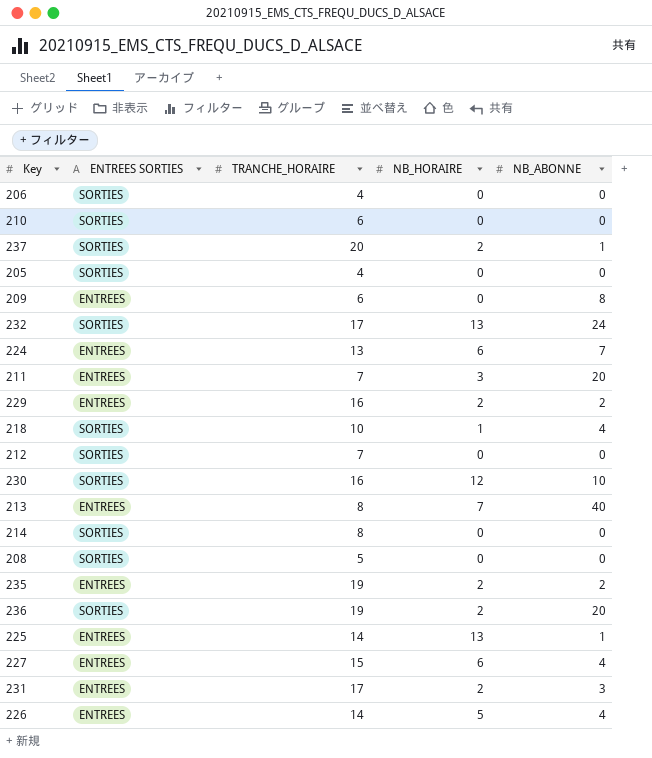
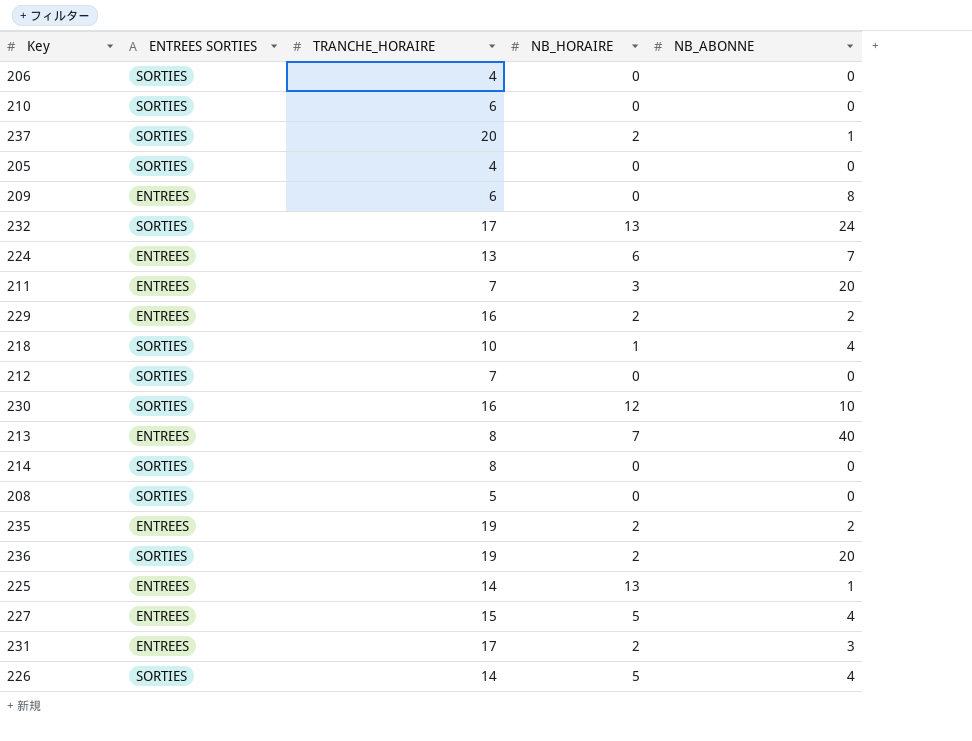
227 | NB_HORAIRE: 6 -> 5
226 | ENTREES SORTIES: ENTREES -> SORTIES

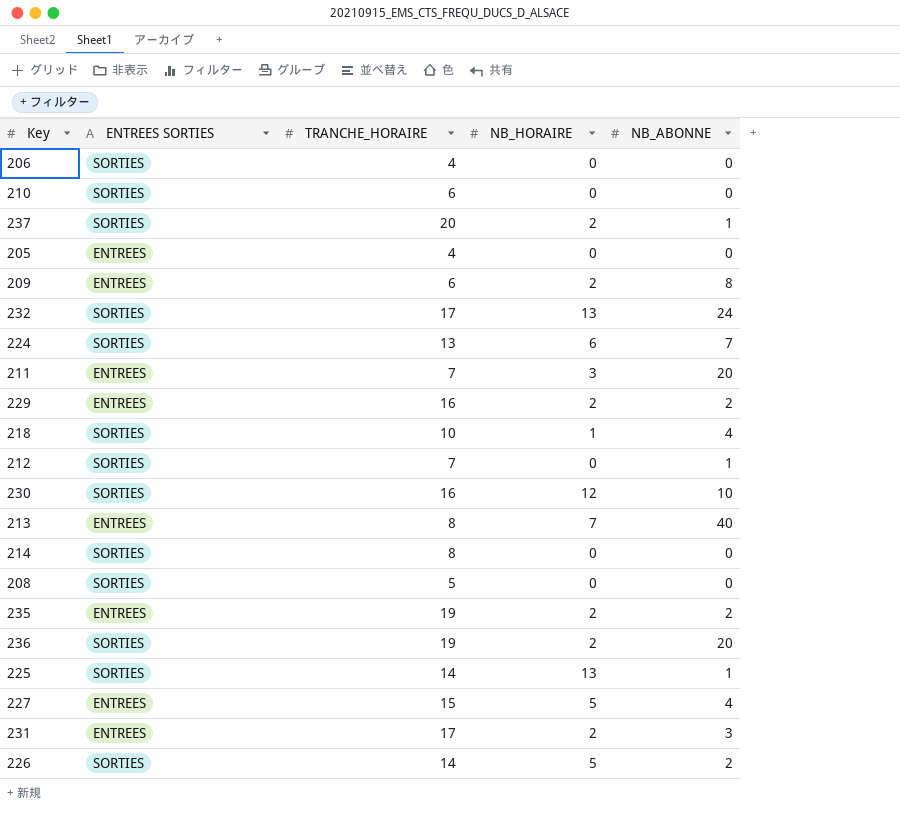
205 | ENTREES SORTIES: SORTIES -> ENTREES
209 | NB_HORAIRE: 0 -> 2
224 | ENTREES SORTIES: ENTREES -> SORTIES
212 | NB_ABONNE: 0 -> 1
225 | ENTREES SORTIES: ENTREES -> SORTIES
226 | NB_ABONNE: 4 -> 2

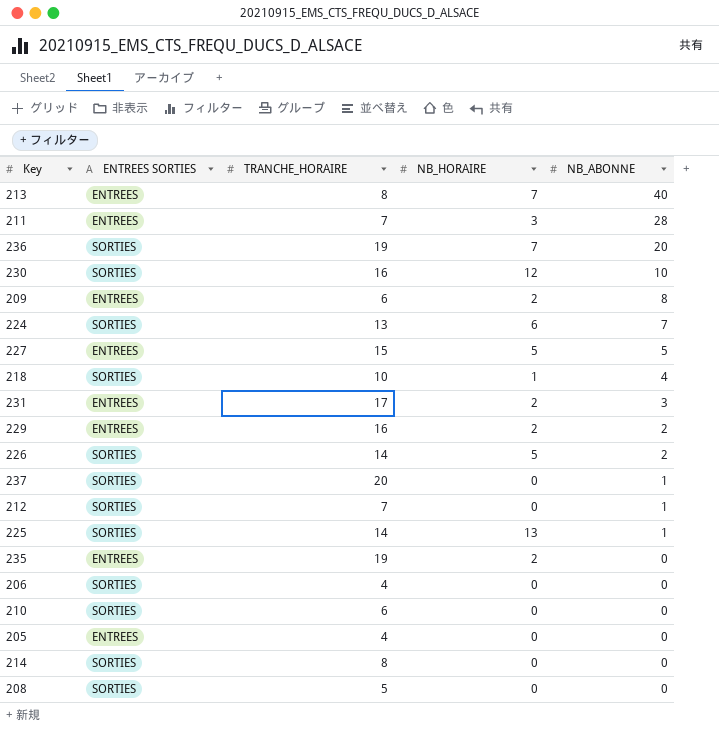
row order: none -> NB_ABONNE descending
row 232: SORTIES | 17 | 13 | 24 -> none
211 | NB_ABONNE: 20 -> 28
236 | NB_HORAIRE: 2 -> 7
227 | NB_ABONNE: 4 -> 5
237 | NB_HORAIRE: 2 -> 0
235 | NB_ABONNE: 2 -> 0

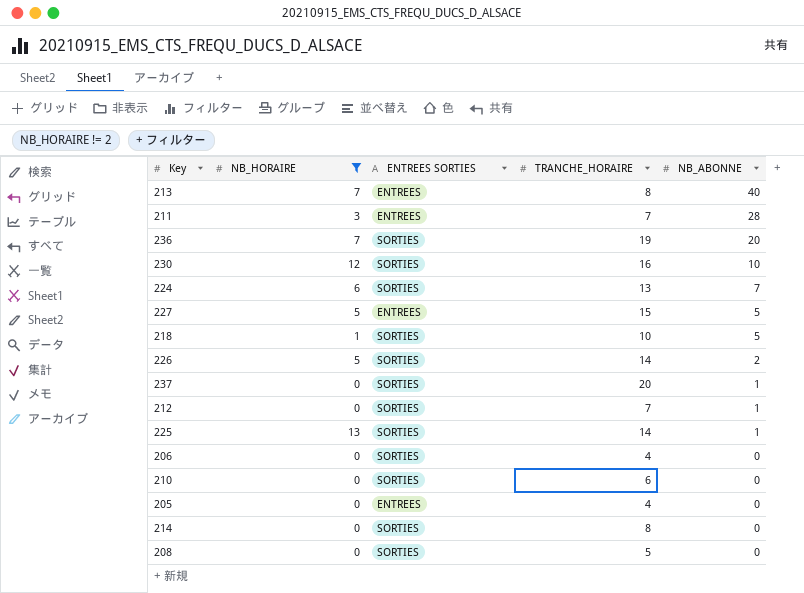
filter: none -> NB_HORAIRE != 2
column NB_HORAIRE | position: 4 -> 2
218 | NB_ABONNE: 4 -> 5

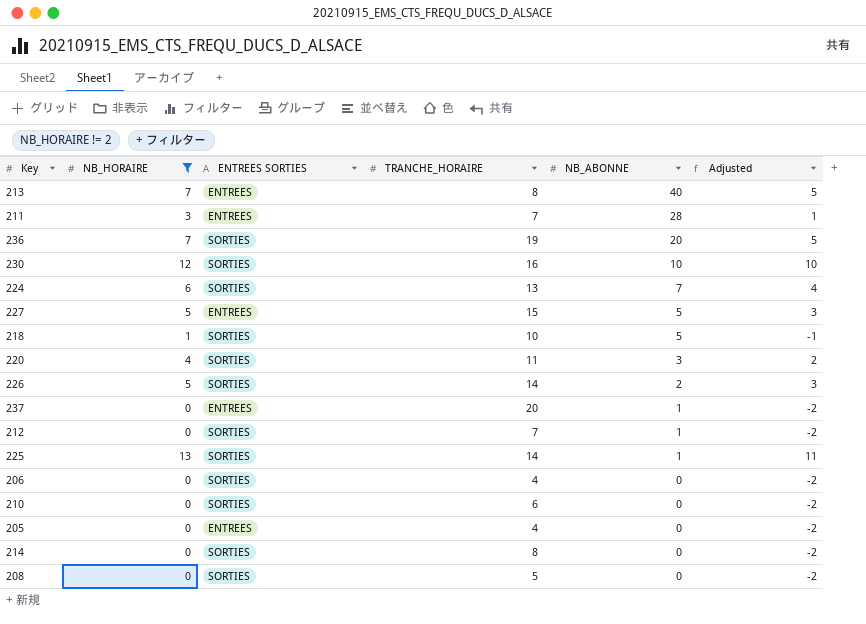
column Adjusted | formula: none -> [NB_HORAIRE] - 2
row 220: none -> 4 | SORTIES | 11 | 3 | 2
237 | ENTREES SORTIES: SORTIES -> ENTREES

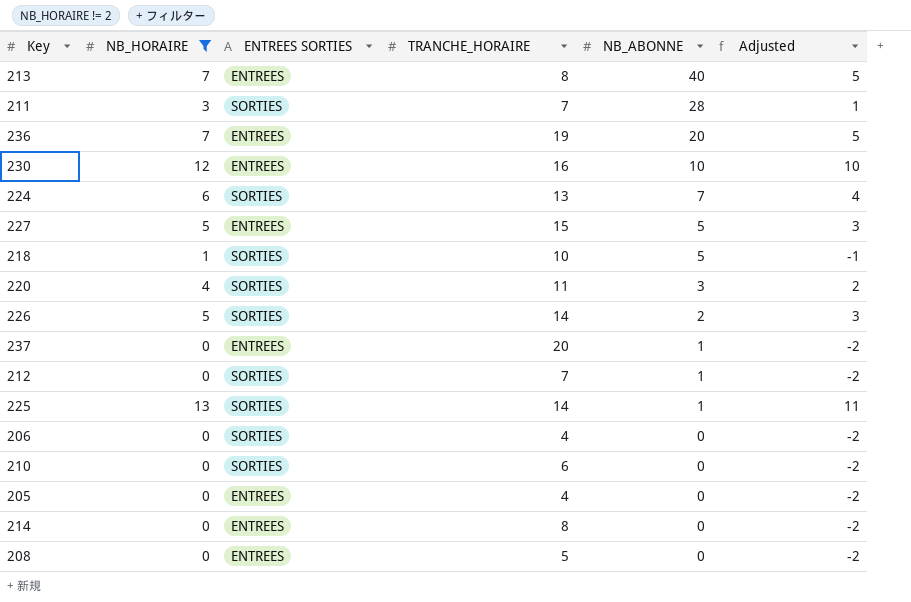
211 | ENTREES SORTIES: ENTREES -> SORTIES
236 | ENTREES SORTIES: SORTIES -> ENTREES
230 | ENTREES SORTIES: SORTIES -> ENTREES
214 | ENTREES SORTIES: SORTIES -> ENTREES
208 | ENTREES SORTIES: SORTIES -> ENTREES

